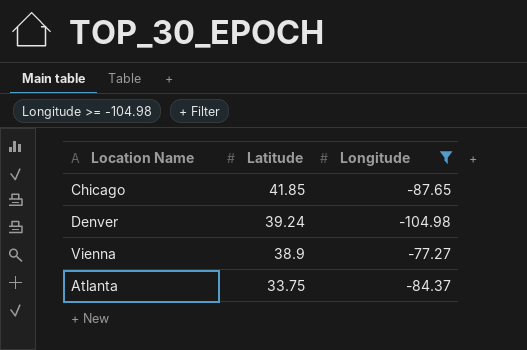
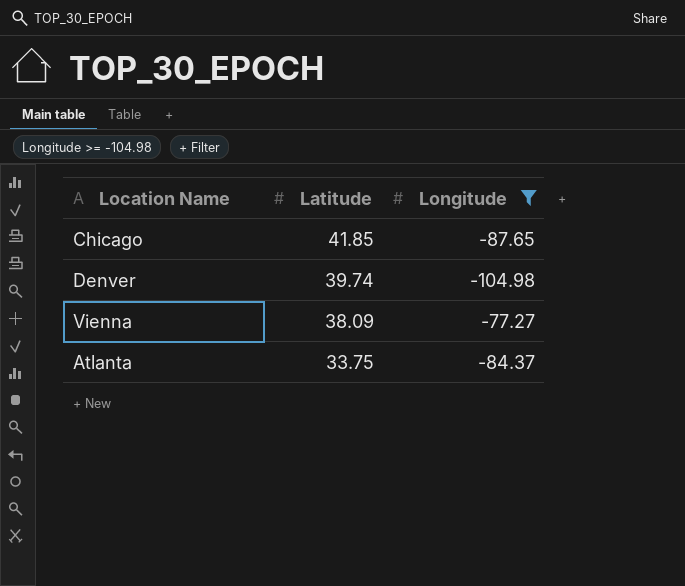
Denver | Latitude: 39.24 -> 39.74
Vienna | Latitude: 38.9 -> 38.09

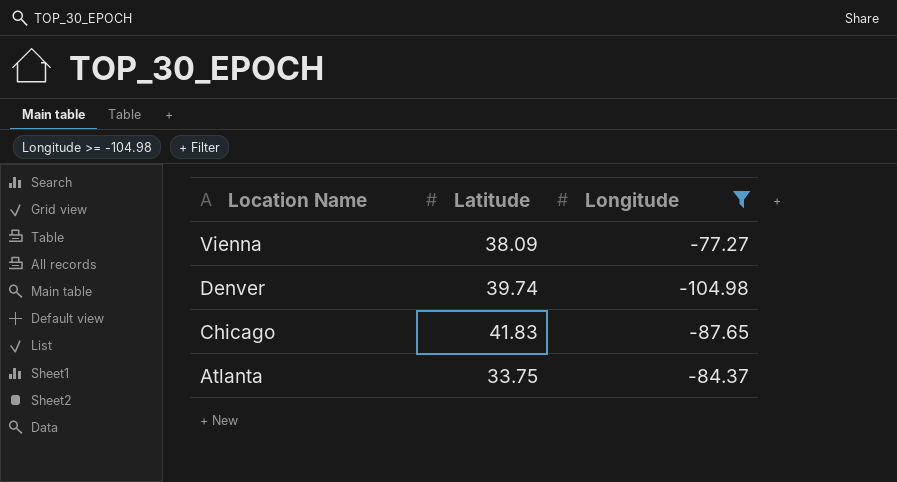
row order: Latitude descending -> Location Name descending
Chicago | Latitude: 41.85 -> 41.83

